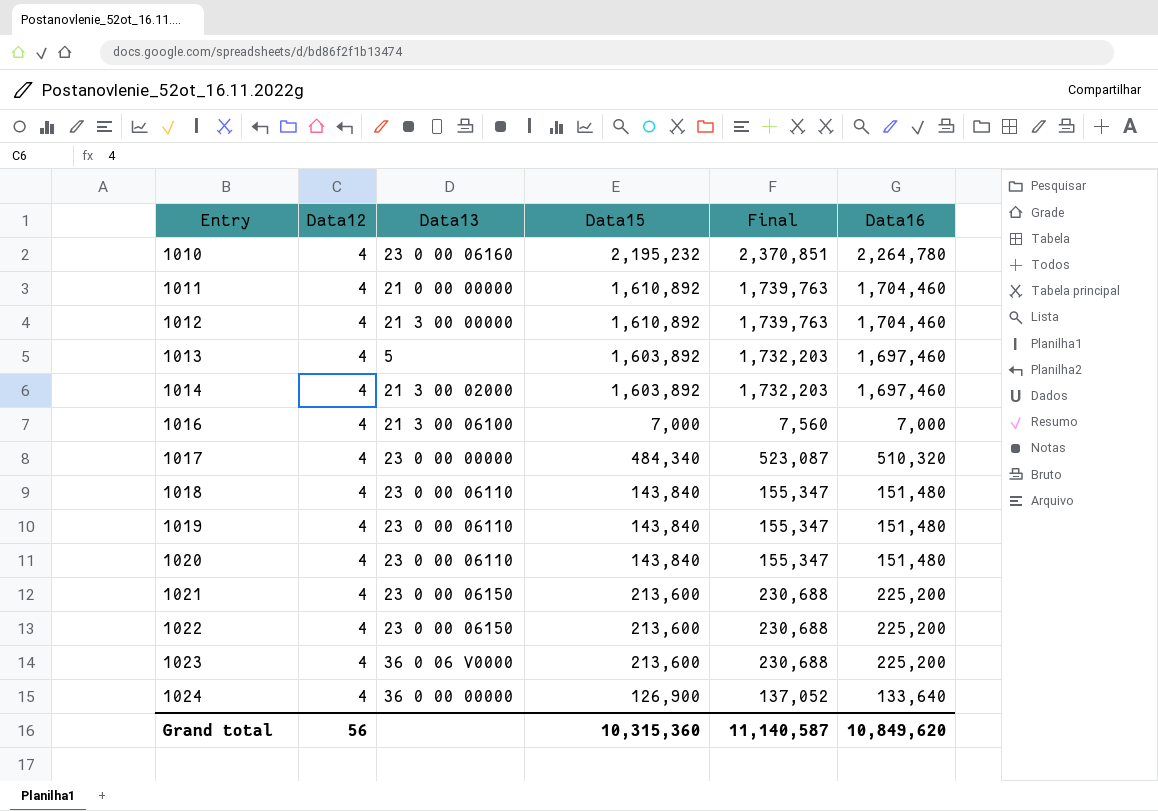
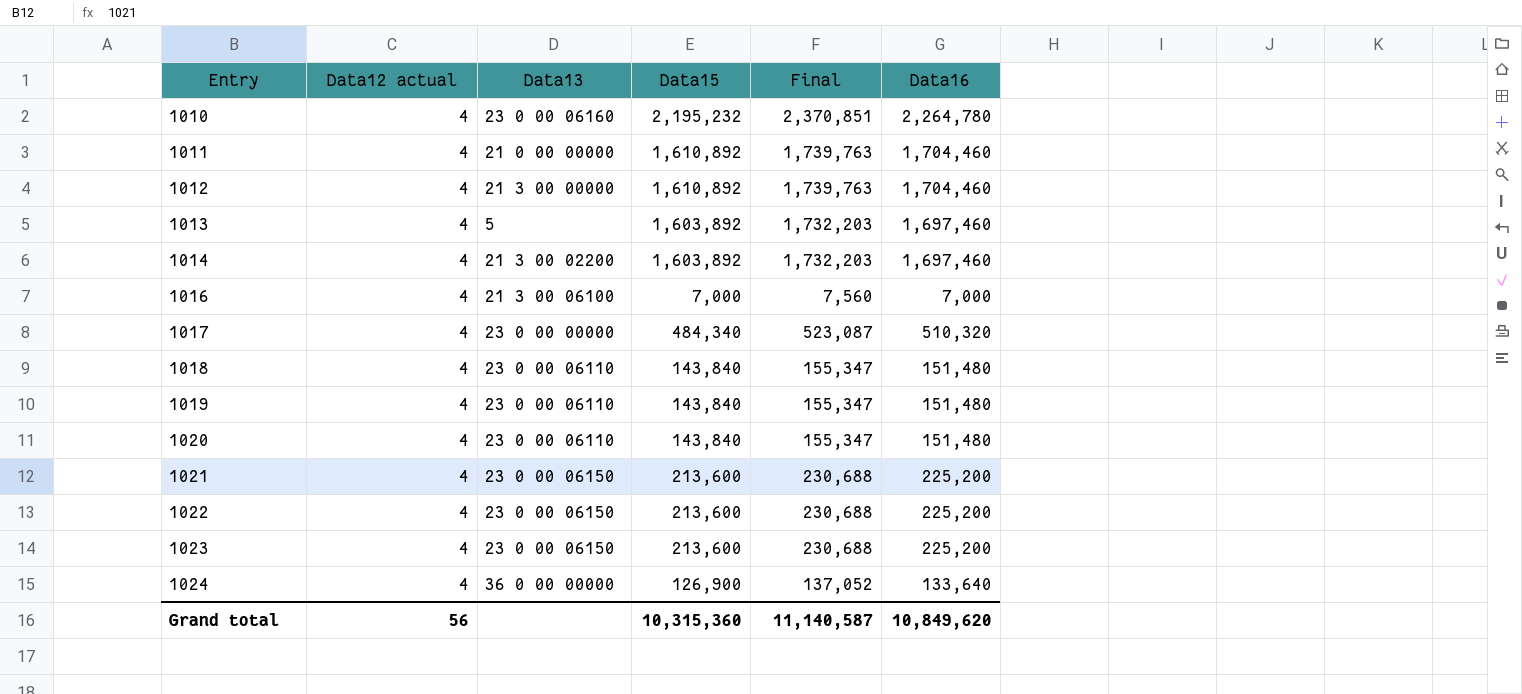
column name: Data12 -> Data12 actual
1014 | Data13: 21 3 00 02000 -> 21 3 00 02200
1023 | Data13: 36 0 06 V0000 -> 23 0 00 06150

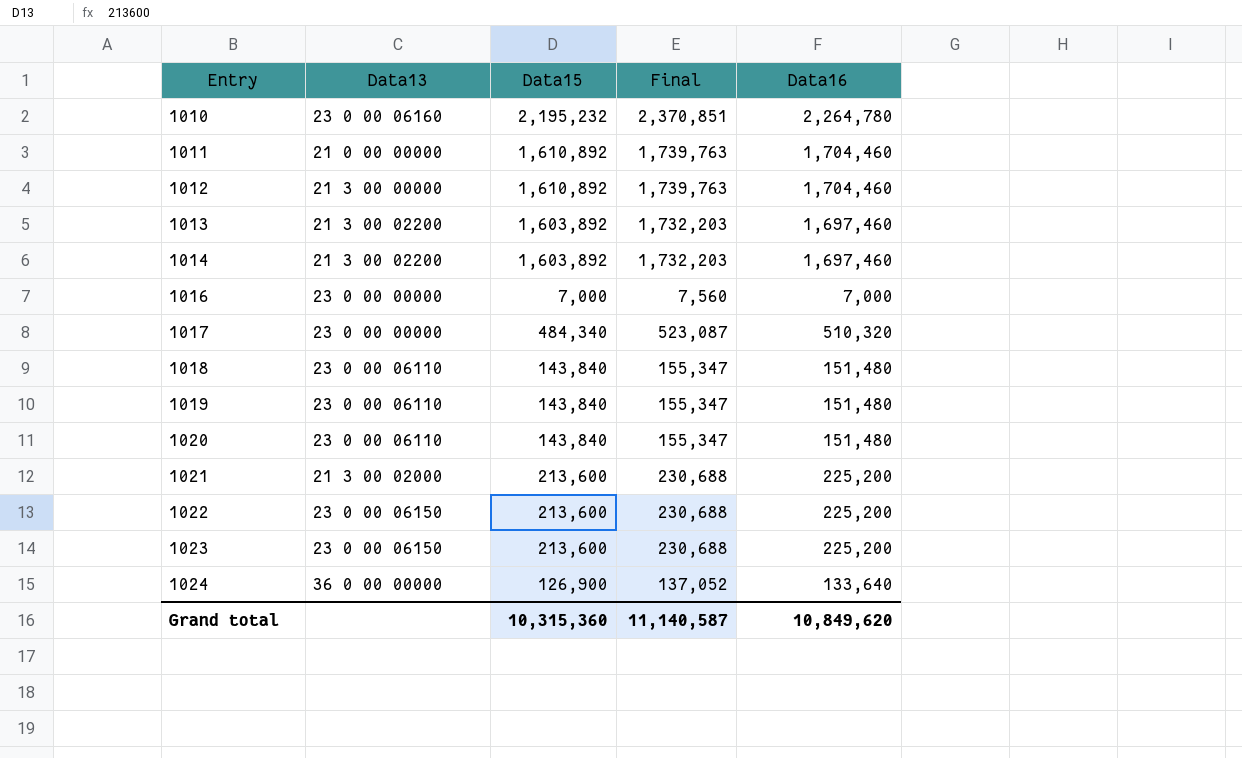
column Data12 actual | position: 2 -> none
1013 | Data13: 5 -> 21 3 00 02200
1016 | Data13: 21 3 00 06100 -> 23 0 00 00000
1021 | Data13: 23 0 00 06150 -> 21 3 00 02000

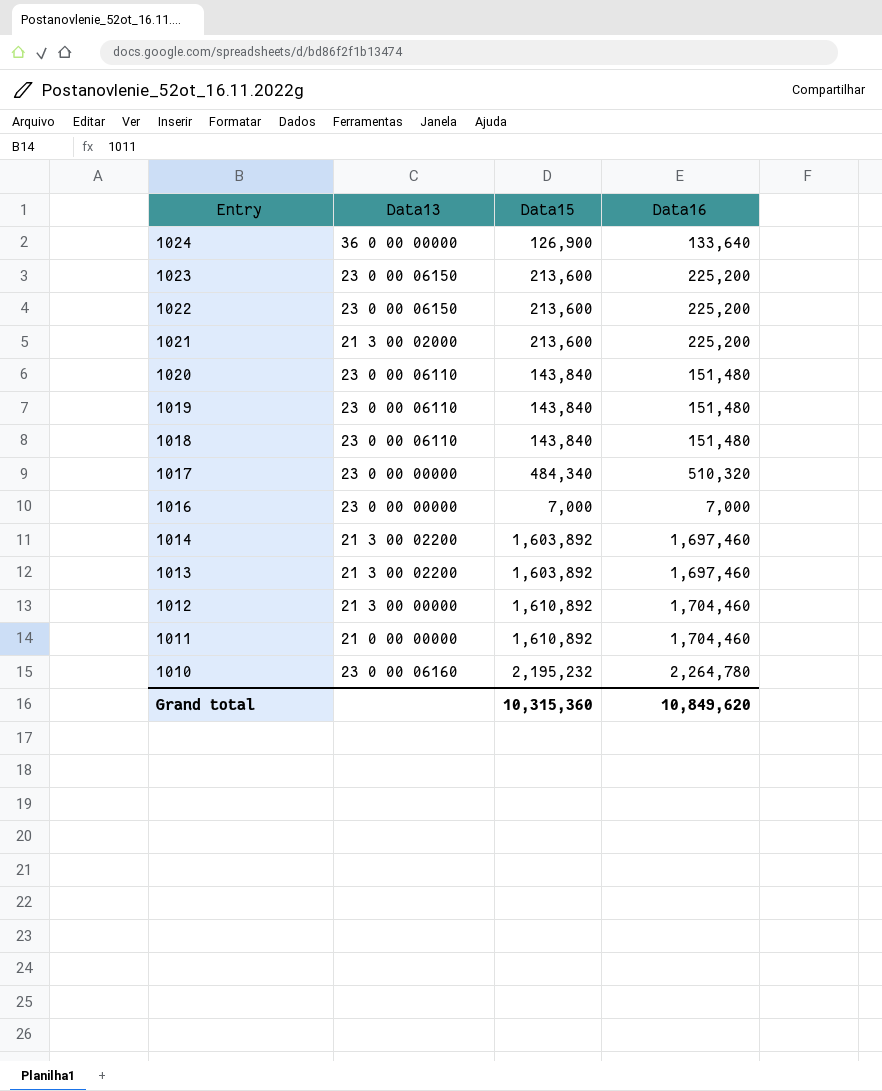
row order: Entry ascending -> Entry descending
column Final | formula: [Data15] * 1.08 -> none

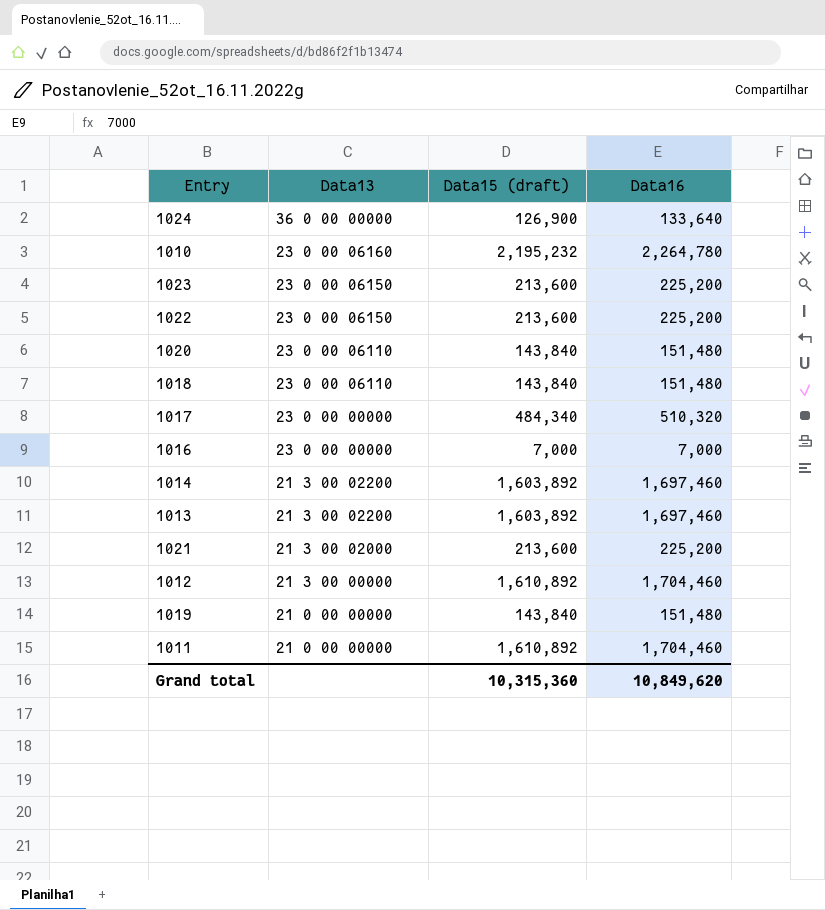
row order: Entry descending -> Data13 descending
column name: Data15 -> Data15 (draft)
1019 | Data13: 23 0 00 06110 -> 21 0 00 00000

